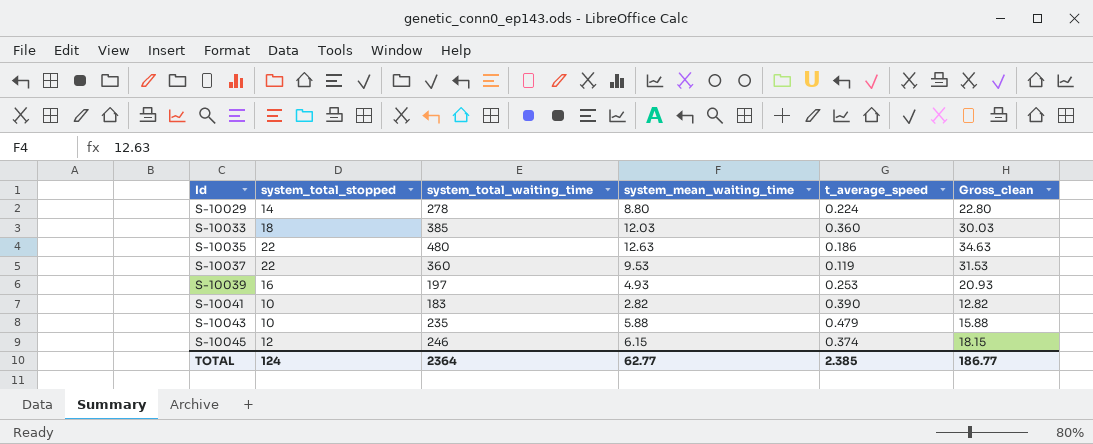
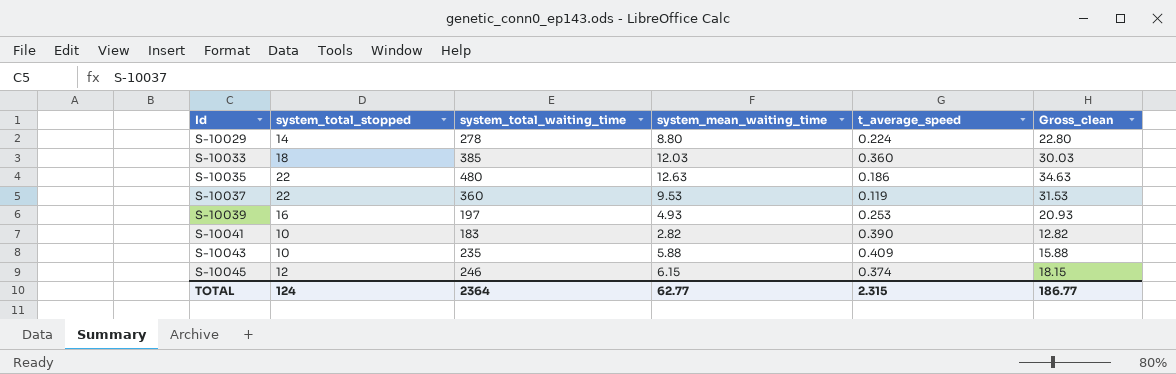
S-10043 | t_average_speed: 0.479 -> 0.409
TOTAL | t_average_speed: 2.385 -> 2.315

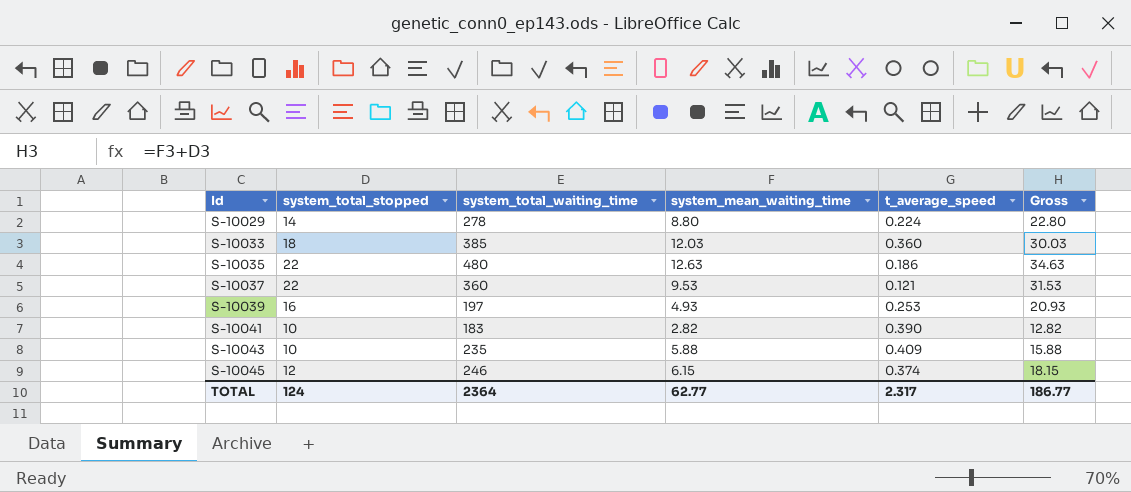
column name: Gross_clean -> Gross
S-10037 | t_average_speed: 0.119 -> 0.121
TOTAL | t_average_speed: 2.315 -> 2.317

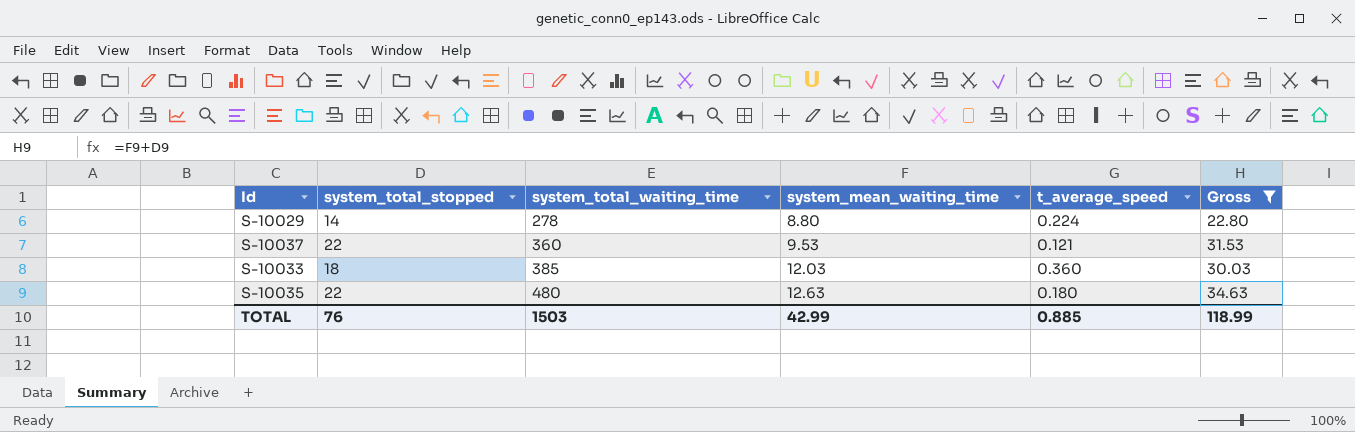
filter: none -> Gross >= 22.80
row order: Id ascending -> system_total_waiting_time ascending
S-10035 | t_average_speed: 0.186 -> 0.180
TOTAL | system_total_stopped: 124 -> 76
TOTAL | system_total_waiting_time: 2364 -> 1503
TOTAL | system_mean_waiting_time: 62.77 -> 42.99
TOTAL | t_average_speed: 2.317 -> 0.885
TOTAL | Gross: 186.77 -> 118.99

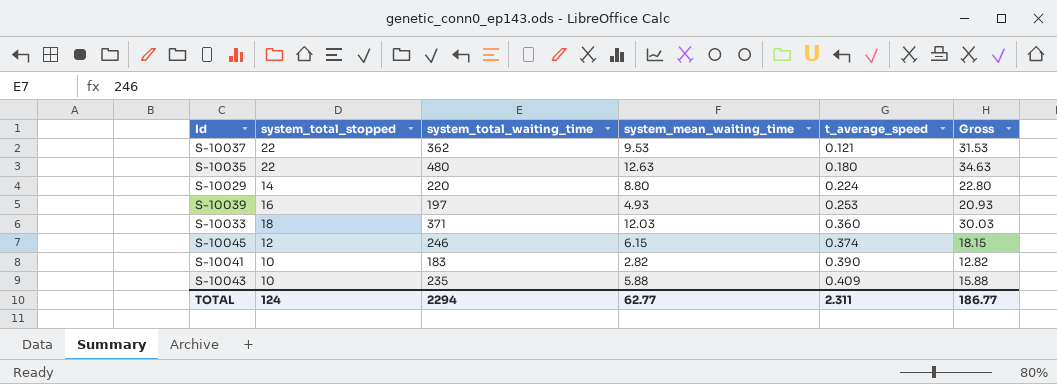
filter: Gross >= 22.80 -> none
row order: system_total_waiting_time ascending -> t_average_speed ascending
S-10037 | system_total_waiting_time: 360 -> 362
S-10029 | system_total_waiting_time: 278 -> 220
S-10033 | system_total_waiting_time: 385 -> 371
TOTAL | system_total_stopped: 76 -> 124
TOTAL | system_total_waiting_time: 1503 -> 2294
TOTAL | system_mean_waiting_time: 42.99 -> 62.77
TOTAL | t_average_speed: 0.885 -> 2.311
TOTAL | Gross: 118.99 -> 186.77

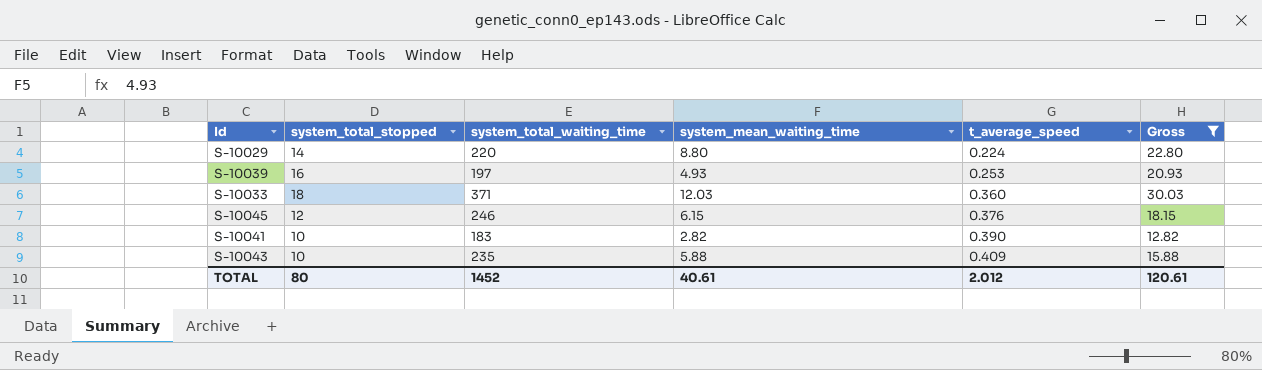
filter: none -> Gross <= 30.03
S-10045 | t_average_speed: 0.374 -> 0.376
TOTAL | system_total_stopped: 124 -> 80
TOTAL | system_total_waiting_time: 2294 -> 1452
TOTAL | system_mean_waiting_time: 62.77 -> 40.61
TOTAL | t_average_speed: 2.311 -> 2.012
TOTAL | Gross: 186.77 -> 120.61

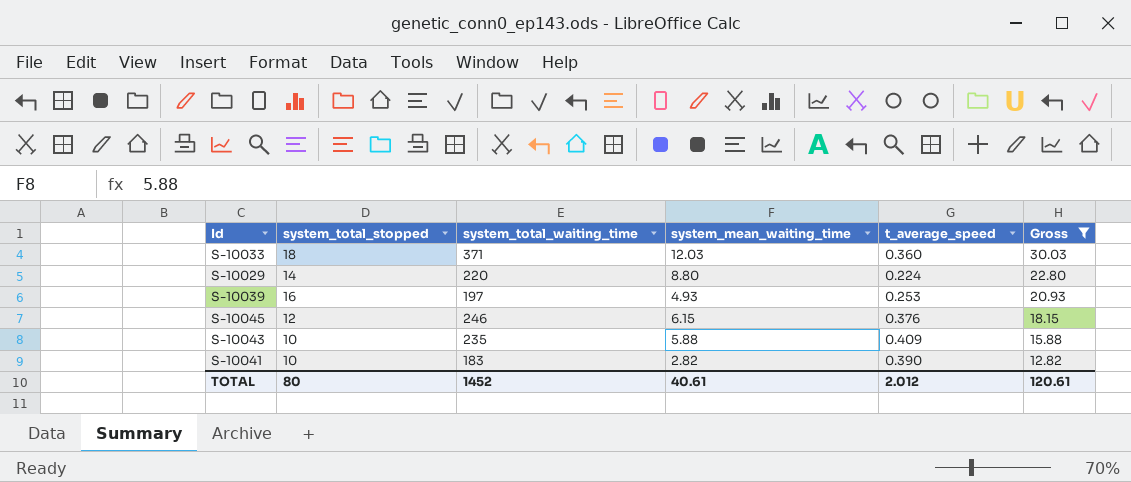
row order: t_average_speed ascending -> Gross descending

